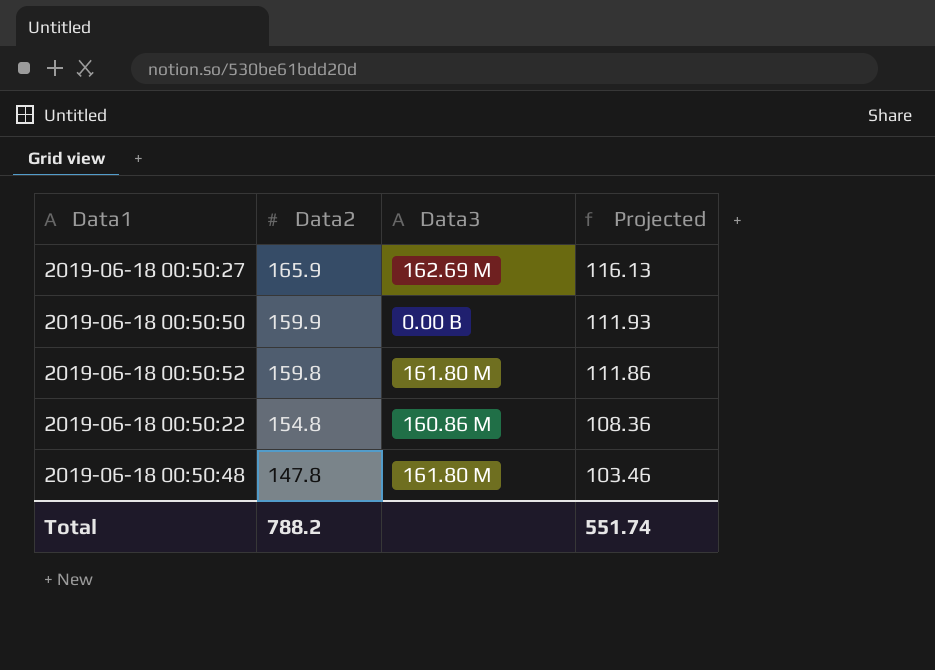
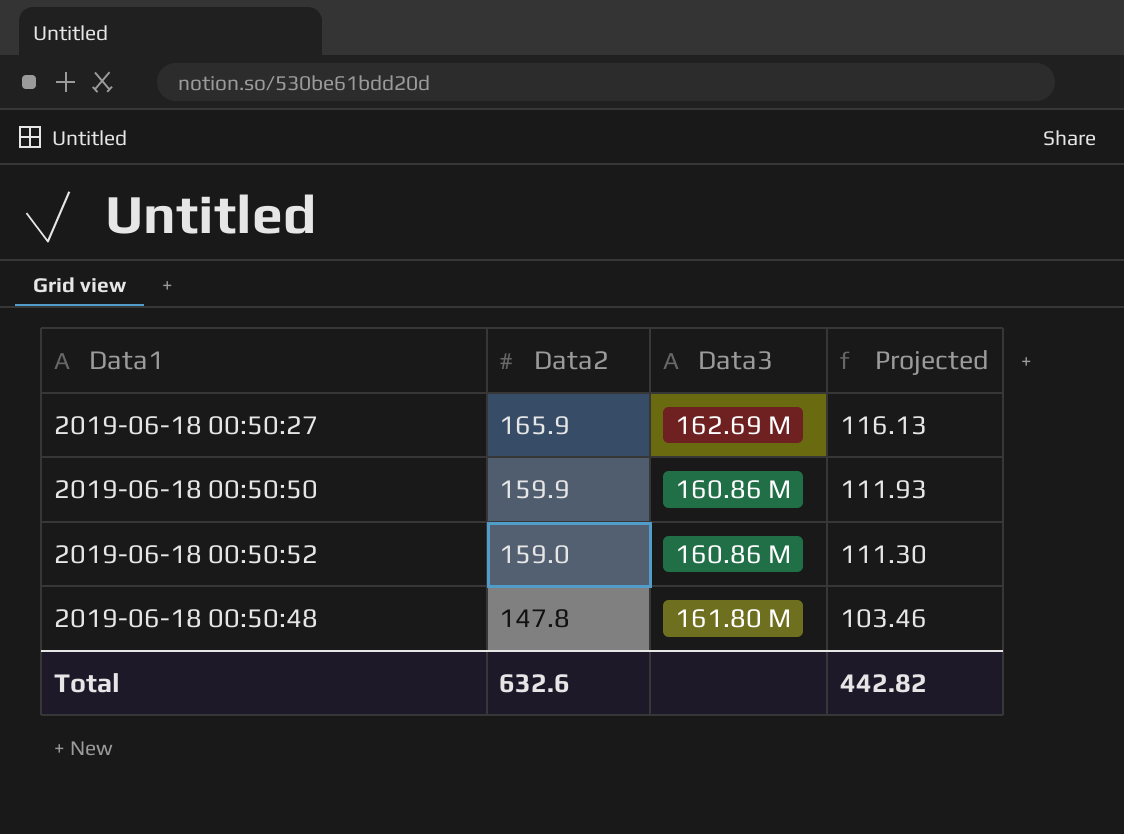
row 2019-06-18 00:50:22: 154.8 | 160.86 M | 108.36 -> none
2019-06-18 00:50:50 | Data3: 0.00 B -> 160.86 M
2019-06-18 00:50:52 | Data2: 159.8 -> 159.0
2019-06-18 00:50:52 | Data3: 161.80 M -> 160.86 M
2019-06-18 00:50:52 | Projected: 111.86 -> 111.30
Total | Data2: 788.2 -> 632.6
Total | Projected: 551.74 -> 442.82

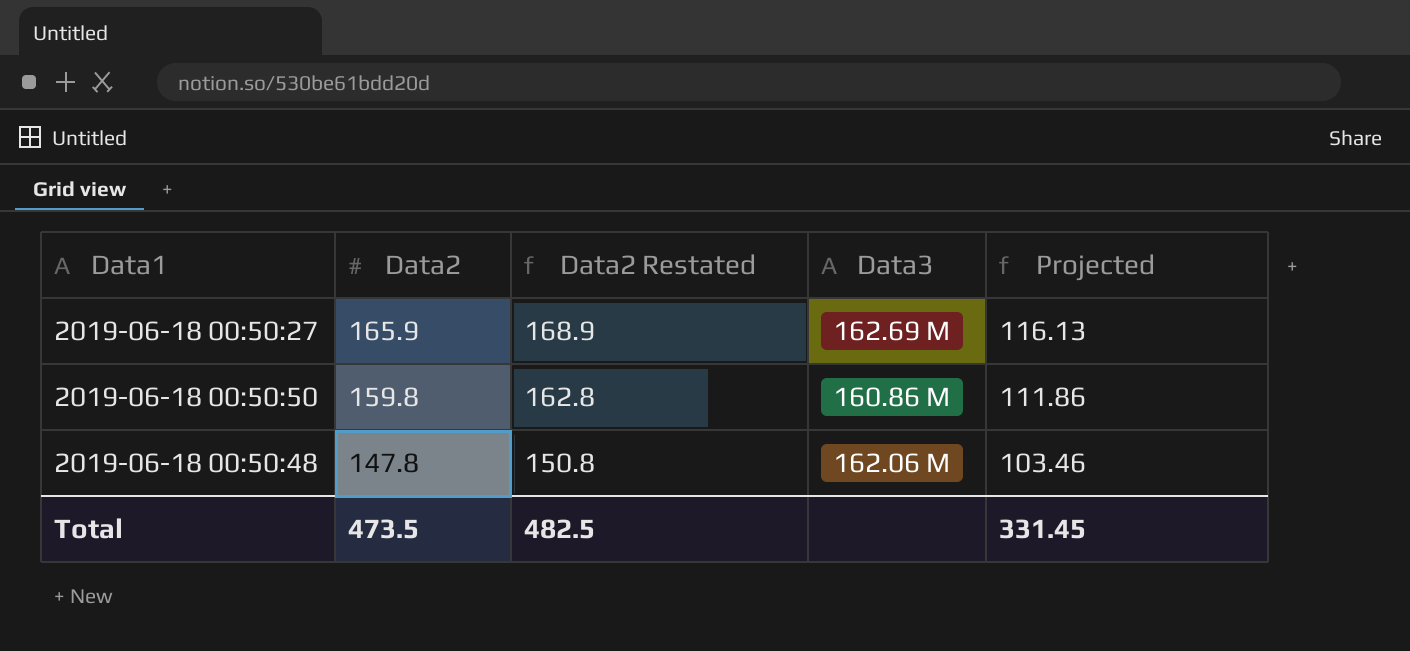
column Data2 Restated | formula: none -> [Data2] + 3
row 2019-06-18 00:50:52: 159.0 | 160.86 M | 111.30 -> none
2019-06-18 00:50:50 | Data2: 159.9 -> 159.8
2019-06-18 00:50:50 | Projected: 111.93 -> 111.86
2019-06-18 00:50:48 | Data3: 161.80 M -> 162.06 M
Total | Data2: 632.6 -> 473.5
Total | Projected: 442.82 -> 331.45

